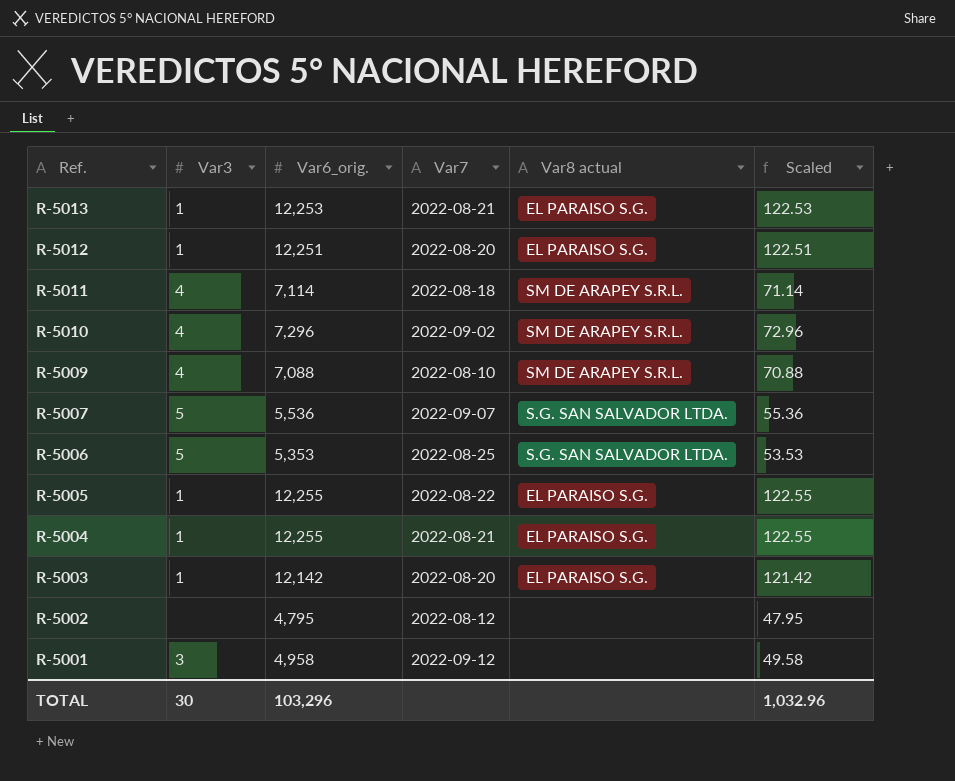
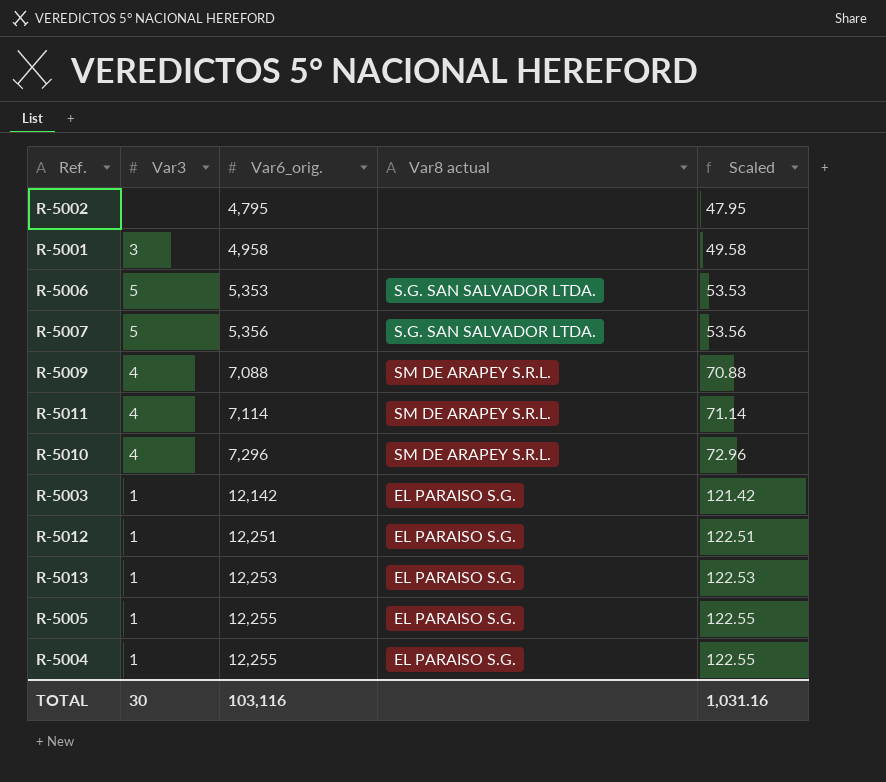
row order: Ref. descending -> Var6_orig. ascending
column Var7 | position: 4 -> none
R-5007 | Var6_orig.: 5,536 -> 5,356
R-5007 | Scaled: 55.36 -> 53.56
TOTAL | Var6_orig.: 103,296 -> 103,116
TOTAL | Scaled: 1,032.96 -> 1,031.16

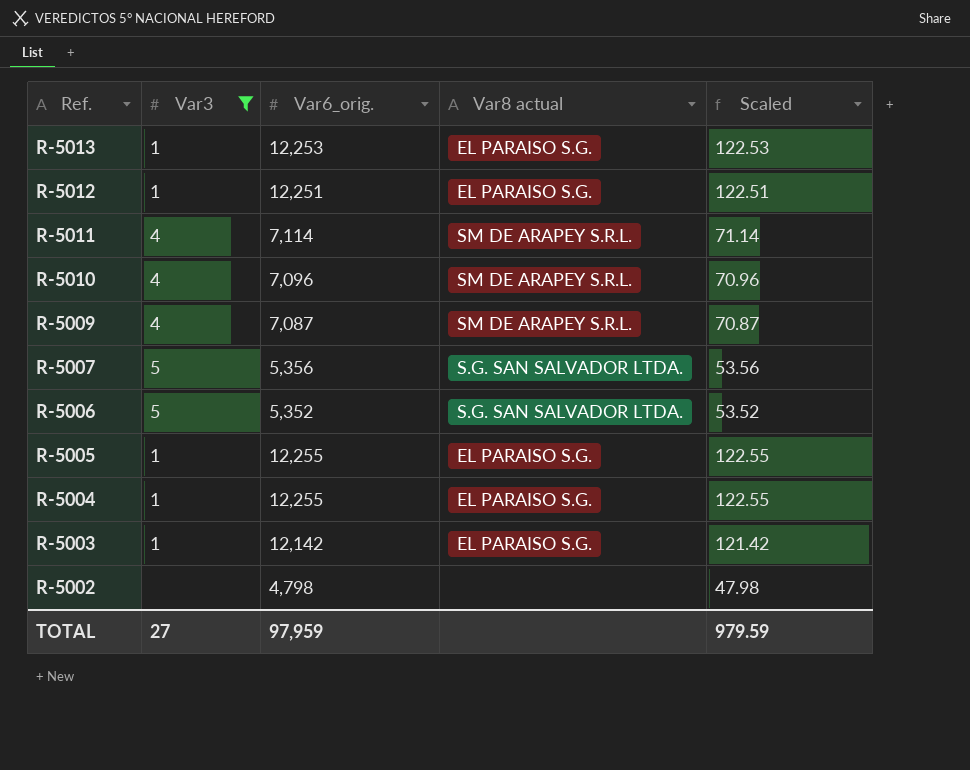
filter: none -> Var3 != 3
row order: Var6_orig. ascending -> Ref. descending
R-5010 | Var6_orig.: 7,296 -> 7,096
R-5010 | Scaled: 72.96 -> 70.96
R-5009 | Var6_orig.: 7,088 -> 7,087
R-5009 | Scaled: 70.88 -> 70.87
R-5006 | Var6_orig.: 5,353 -> 5,352
R-5006 | Scaled: 53.53 -> 53.52
R-5002 | Var6_orig.: 4,795 -> 4,798
R-5002 | Scaled: 47.95 -> 47.98
TOTAL | Var3: 30 -> 27
TOTAL | Var6_orig.: 103,116 -> 97,959
TOTAL | Scaled: 1,031.16 -> 979.59

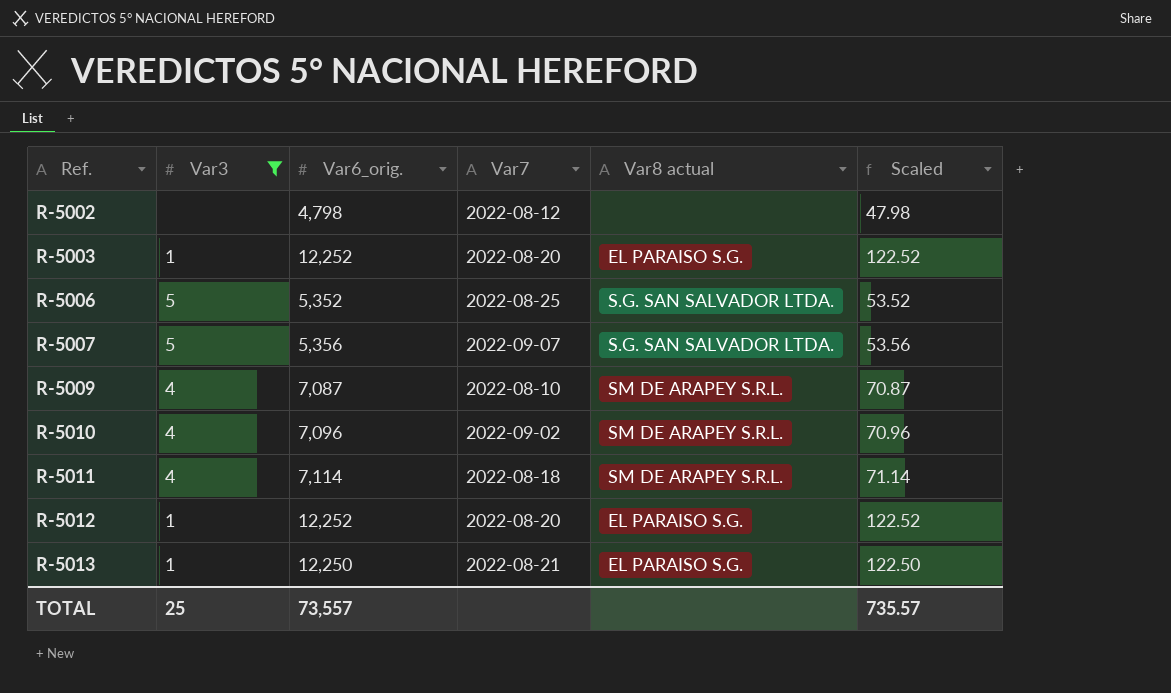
row order: Ref. descending -> Ref. ascending
column Var7 | position: none -> 4
row R-5005: 1 | 12,255 | EL PARAISO S.G. | 122.55 -> none
row R-5004: 1 | 12,255 | EL PARAISO S.G. | 122.55 -> none
R-5003 | Var6_orig.: 12,142 -> 12,252
R-5003 | Scaled: 121.42 -> 122.52
R-5012 | Var6_orig.: 12,251 -> 12,252
R-5012 | Scaled: 122.51 -> 122.52
R-5013 | Var6_orig.: 12,253 -> 12,250
R-5013 | Scaled: 122.53 -> 122.50
TOTAL | Var3: 27 -> 25
TOTAL | Var6_orig.: 97,959 -> 73,557
TOTAL | Scaled: 979.59 -> 735.57

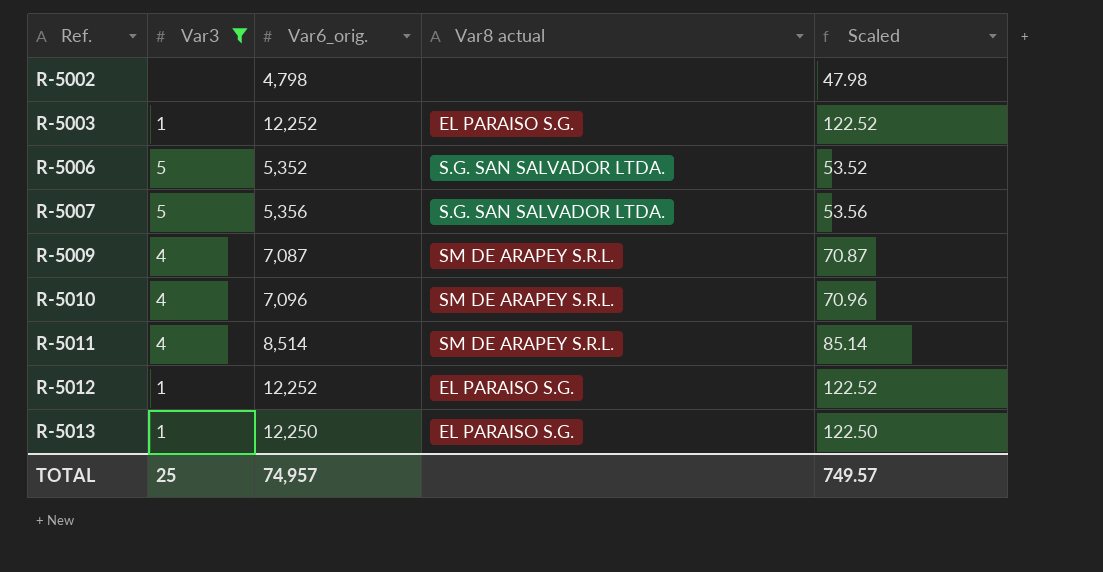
column Var7 | position: 4 -> none
R-5011 | Var6_orig.: 7,114 -> 8,514
R-5011 | Scaled: 71.14 -> 85.14
TOTAL | Var6_orig.: 73,557 -> 74,957
TOTAL | Scaled: 735.57 -> 749.57

